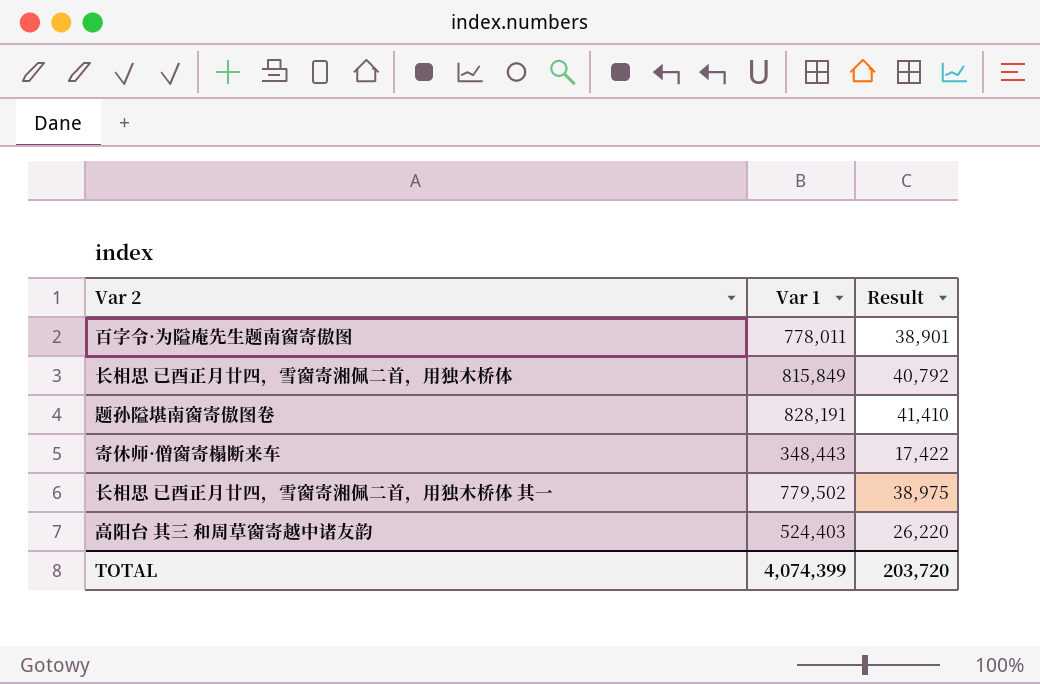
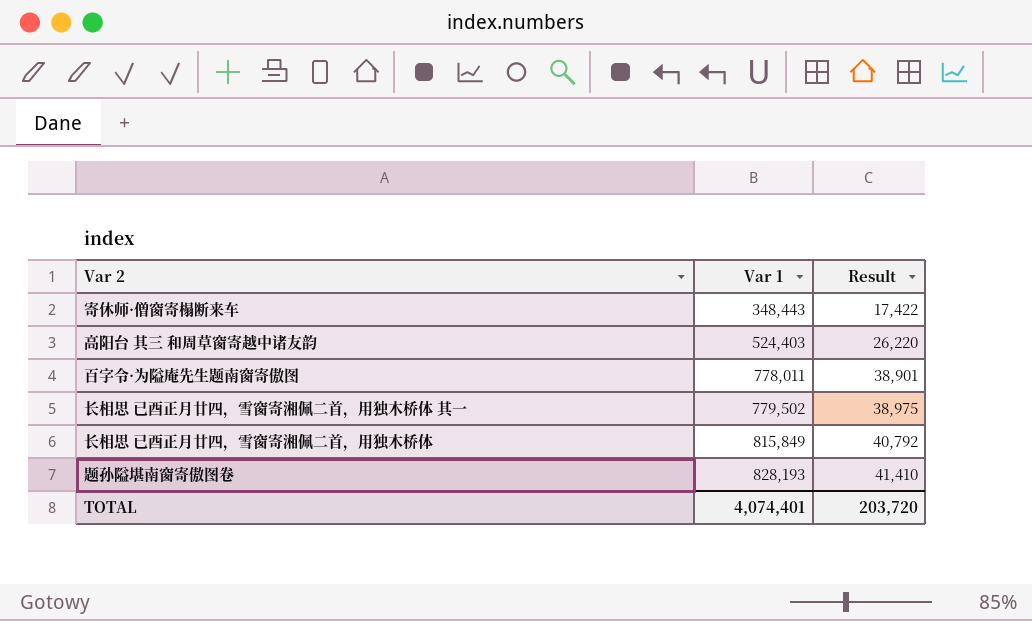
row order: none -> Var 1 ascending
题孙隘堪南窗寄傲图卷 | Var 1: 828,191 -> 828,193
TOTAL | Var 1: 4,074,399 -> 4,074,401

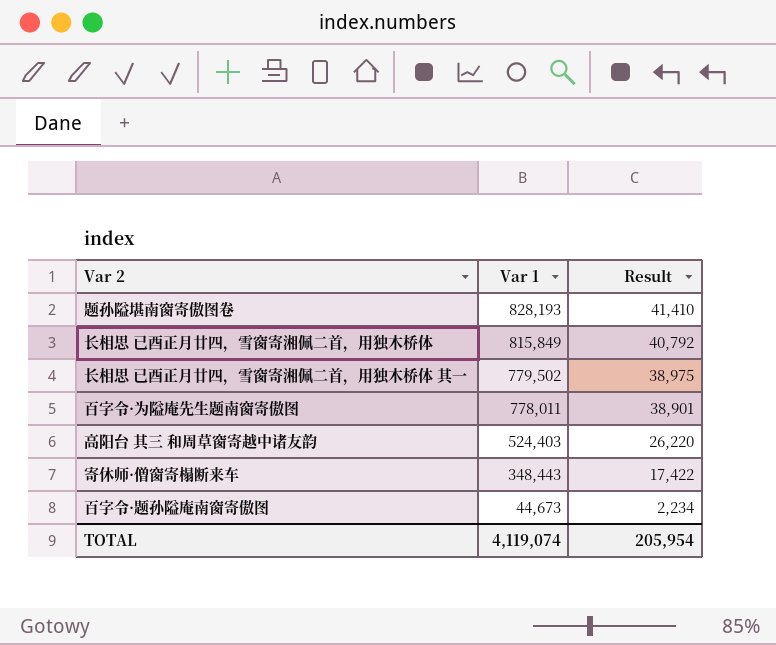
row order: Var 1 ascending -> Var 1 descending
row 百字令·题孙隘庵南窗寄傲图: none -> 44,673 | 2,234
TOTAL | Var 1: 4,074,401 -> 4,119,074
TOTAL | Result: 203,720 -> 205,954

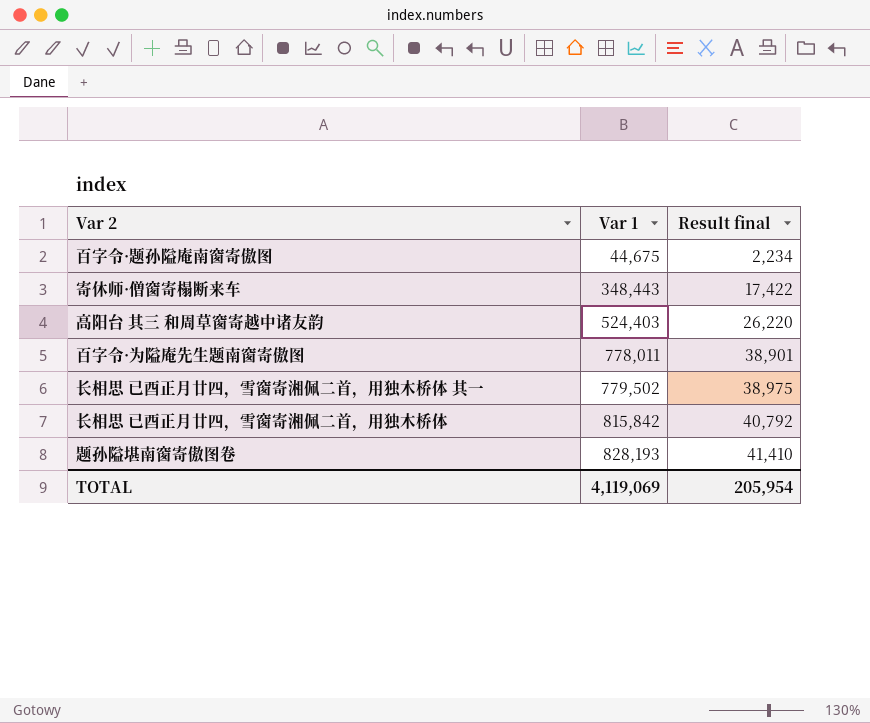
row order: Var 1 descending -> Var 1 ascending
column name: Result -> Result final
百字令·题孙隘庵南窗寄傲图 | Var 1: 44,673 -> 44,675
长相思 已酉正月廿四，雪窗寄湘佩二首，用独木桥体 | Var 1: 815,849 -> 815,842
TOTAL | Var 1: 4,119,074 -> 4,119,069

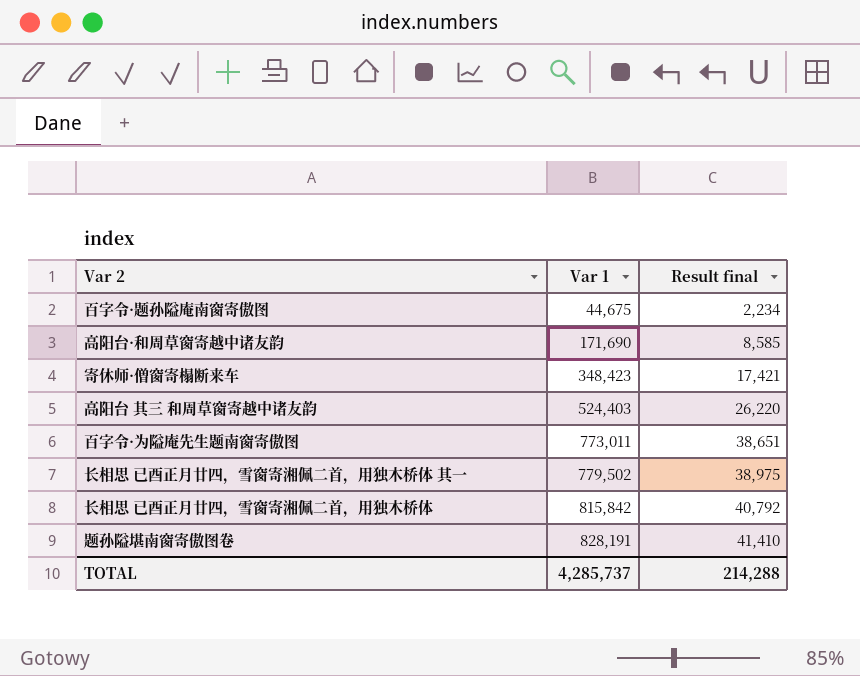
row 高阳台·和周草窗寄越中诸友韵: none -> 171,690 | 8,585
寄休师·僧窗寄榻断来车 | Var 1: 348,443 -> 348,423
寄休师·僧窗寄榻断来车 | Result final: 17,422 -> 17,421
百字令·为隘庵先生题南窗寄傲图 | Var 1: 778,011 -> 773,011
百字令·为隘庵先生题南窗寄傲图 | Result final: 38,901 -> 38,651
题孙隘堪南窗寄傲图卷 | Var 1: 828,193 -> 828,191
TOTAL | Var 1: 4,119,069 -> 4,285,737
TOTAL | Result final: 205,954 -> 214,288

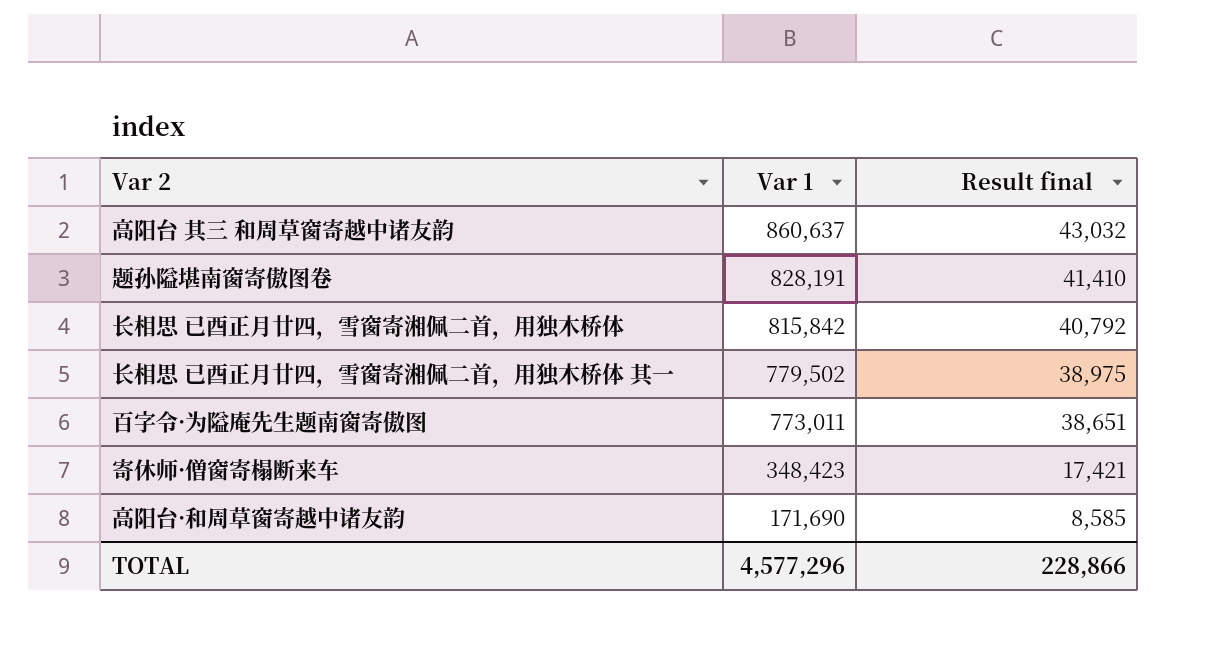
row order: Var 1 ascending -> Var 1 descending
row 百字令·题孙隘庵南窗寄傲图: 44,675 | 2,234 -> none
高阳台 其三 和周草窗寄越中诸友韵 | Var 1: 524,403 -> 860,637
高阳台 其三 和周草窗寄越中诸友韵 | Result final: 26,220 -> 43,032
TOTAL | Var 1: 4,285,737 -> 4,577,296
TOTAL | Result final: 214,288 -> 228,866

